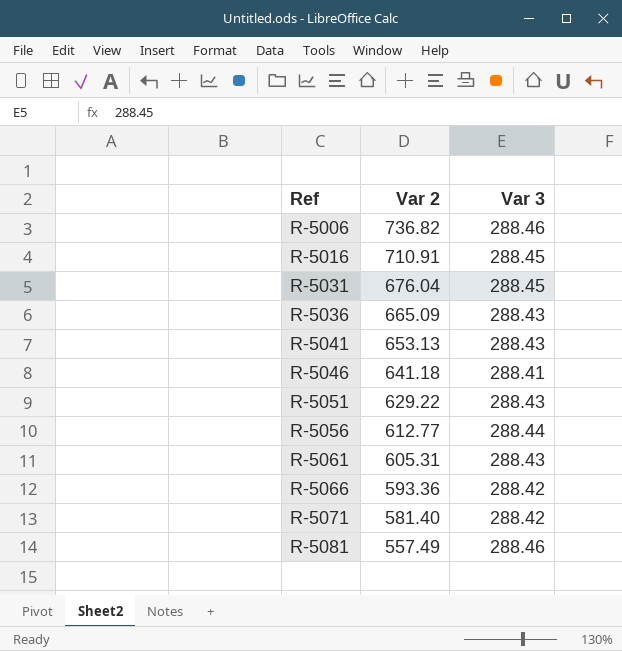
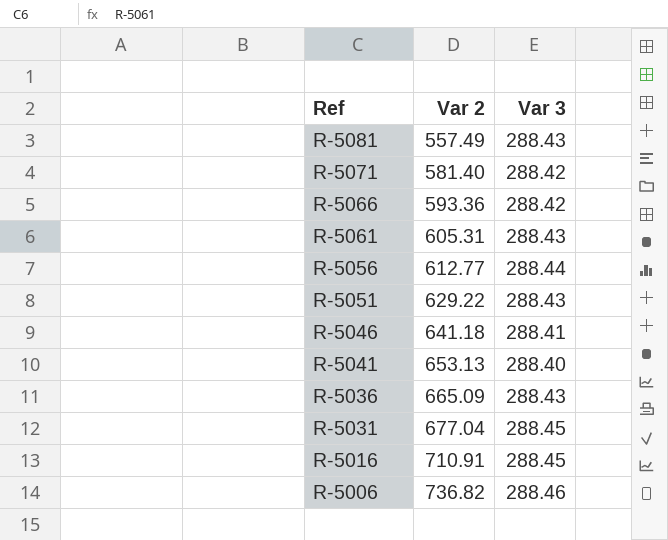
row order: Ref ascending -> Ref descending
R-5081 | Var 3: 288.46 -> 288.43
R-5041 | Var 3: 288.43 -> 288.40
R-5031 | Var 2: 676.04 -> 677.04

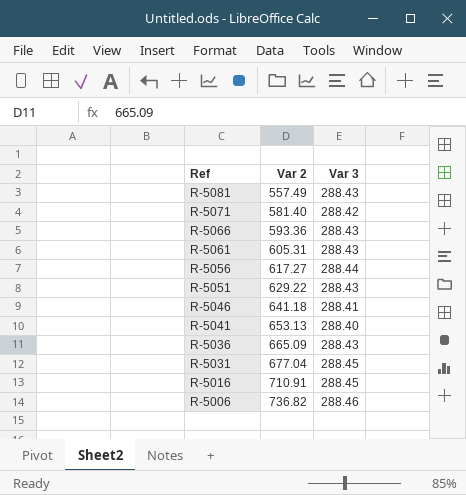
R-5066 | Var 3: 288.42 -> 288.43
R-5056 | Var 2: 612.77 -> 617.27

